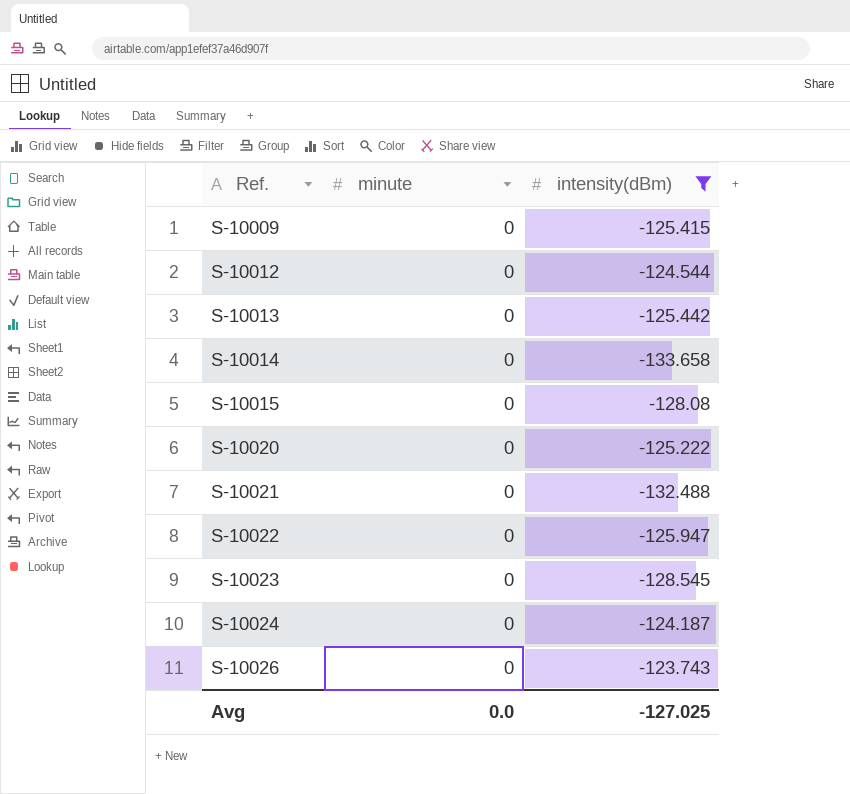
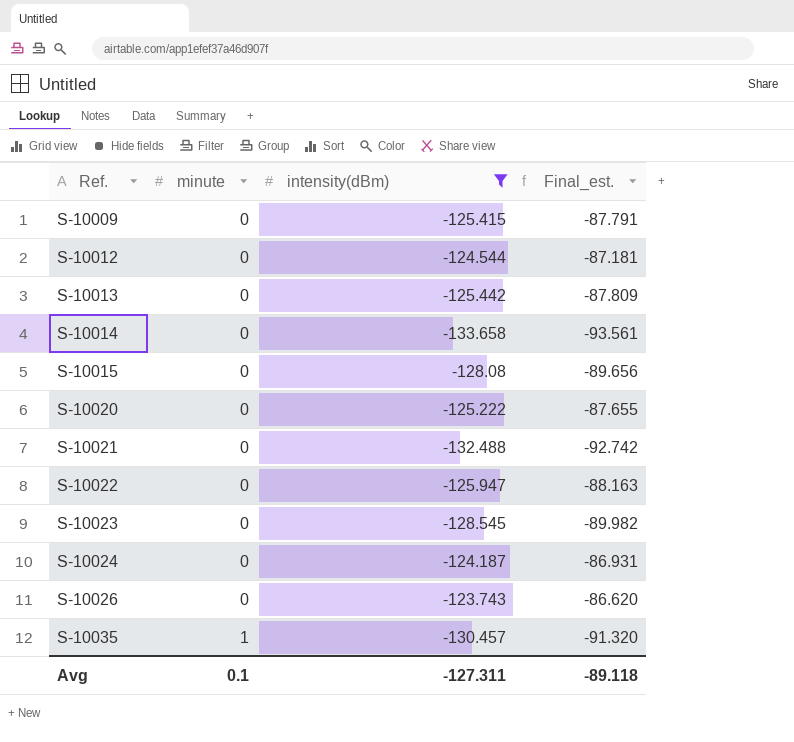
column Final_est. | formula: none -> [intensity(dBm)] * 0.7
row S-10035: none -> 1 | -130.457 | -91.320
Avg | minute: 0.0 -> 0.1
Avg | intensity(dBm): -127.025 -> -127.311

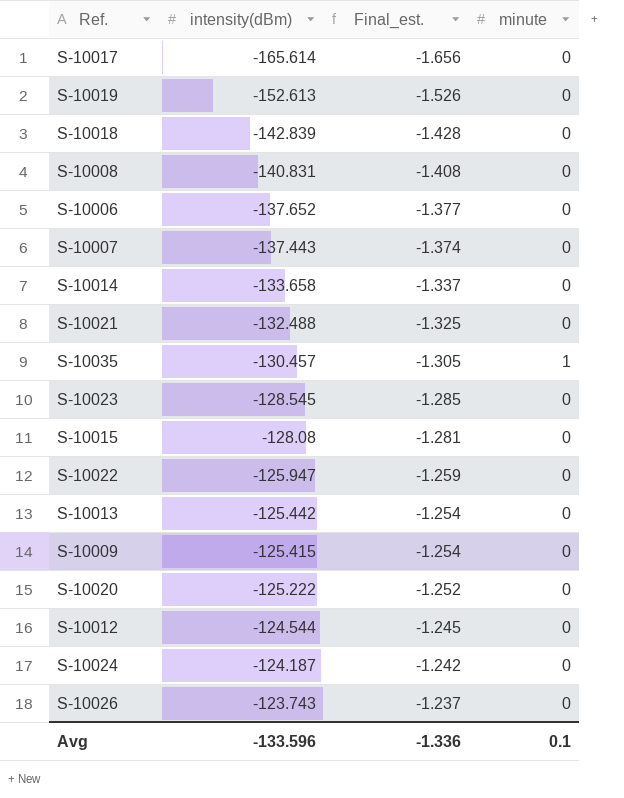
filter: intensity(dBm) >= -133.658 -> none
row order: Ref. ascending -> intensity(dBm) ascending
column Final_est. | formula: [intensity(dBm)] * 0.7 -> [intensity(dBm)] * 0.01
column minute | position: 2 -> 4
Avg | intensity(dBm): -127.311 -> -133.596
Avg | Final_est.: -89.118 -> -1.336

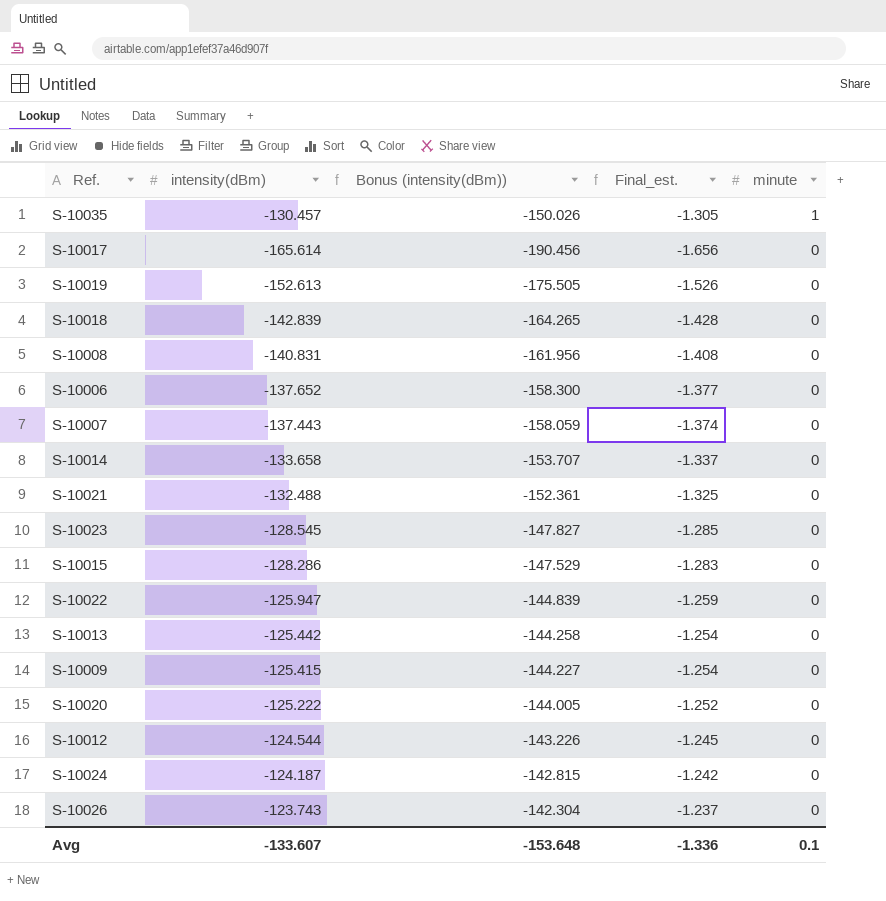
row order: intensity(dBm) ascending -> minute descending
column Bonus (intensity(dBm)) | formula: none -> [intensity(dBm)] * 1.15
S-10015 | intensity(dBm): -128.08 -> -128.286
S-10015 | Final_est.: -1.281 -> -1.283
Avg | intensity(dBm): -133.596 -> -133.607

